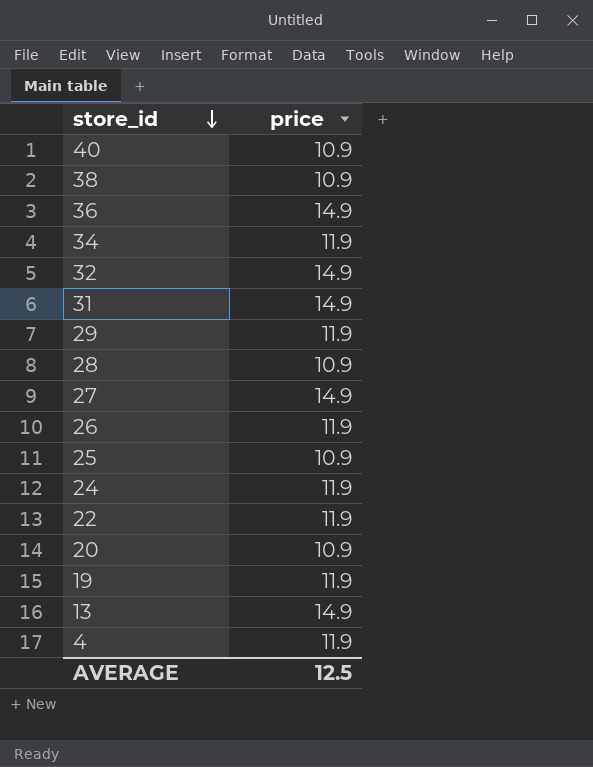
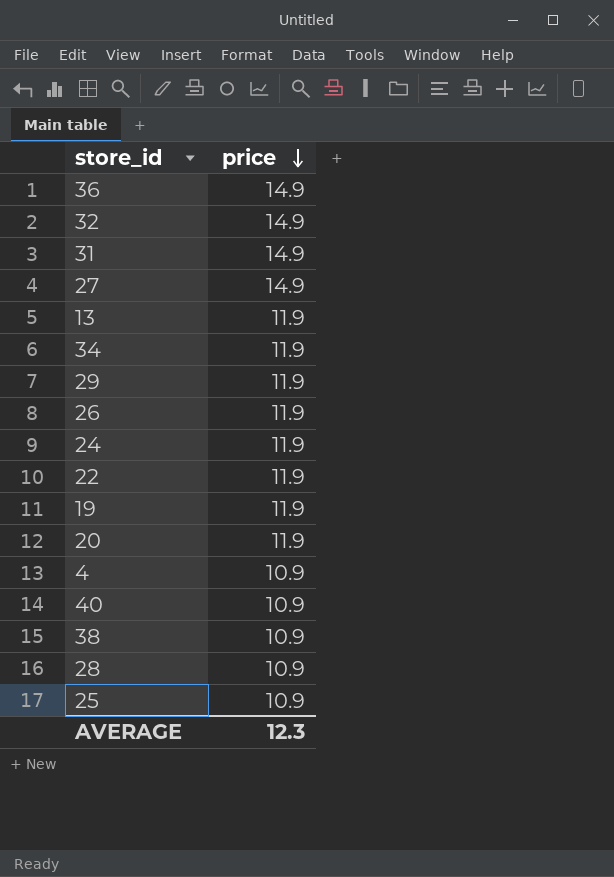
row order: store_id descending -> price descending
13 | price: 14.9 -> 11.9
20 | price: 10.9 -> 11.9
4 | price: 11.9 -> 10.9
AVERAGE | price: 12.5 -> 12.3

